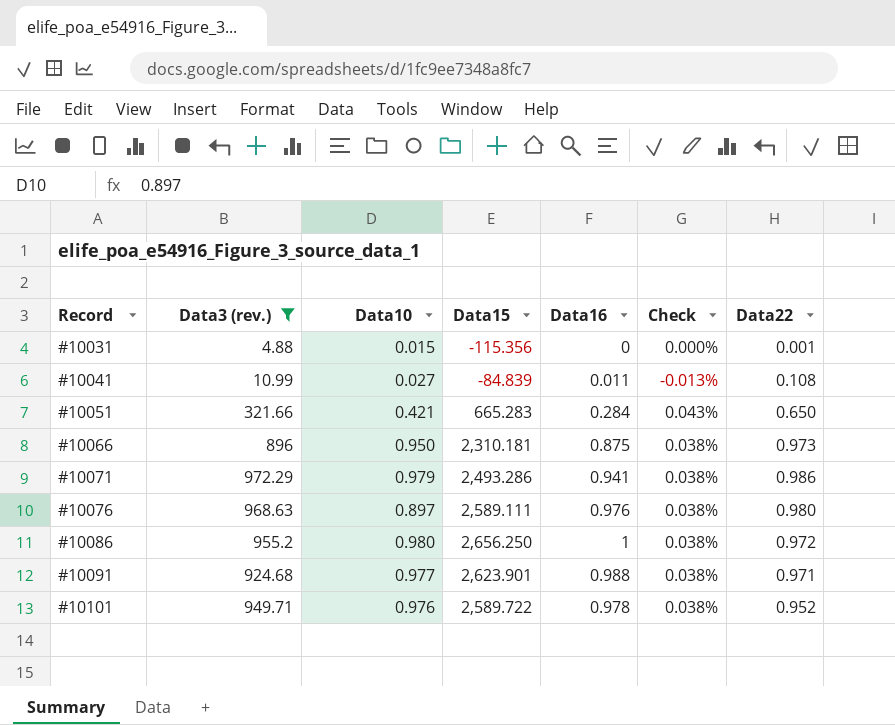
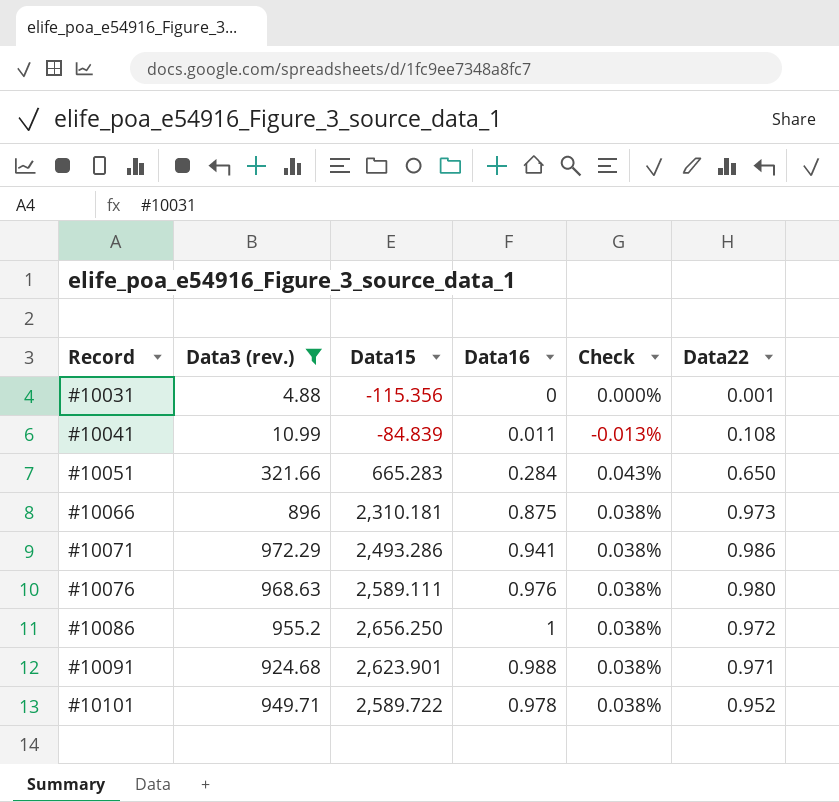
column Data10 | position: 3 -> none

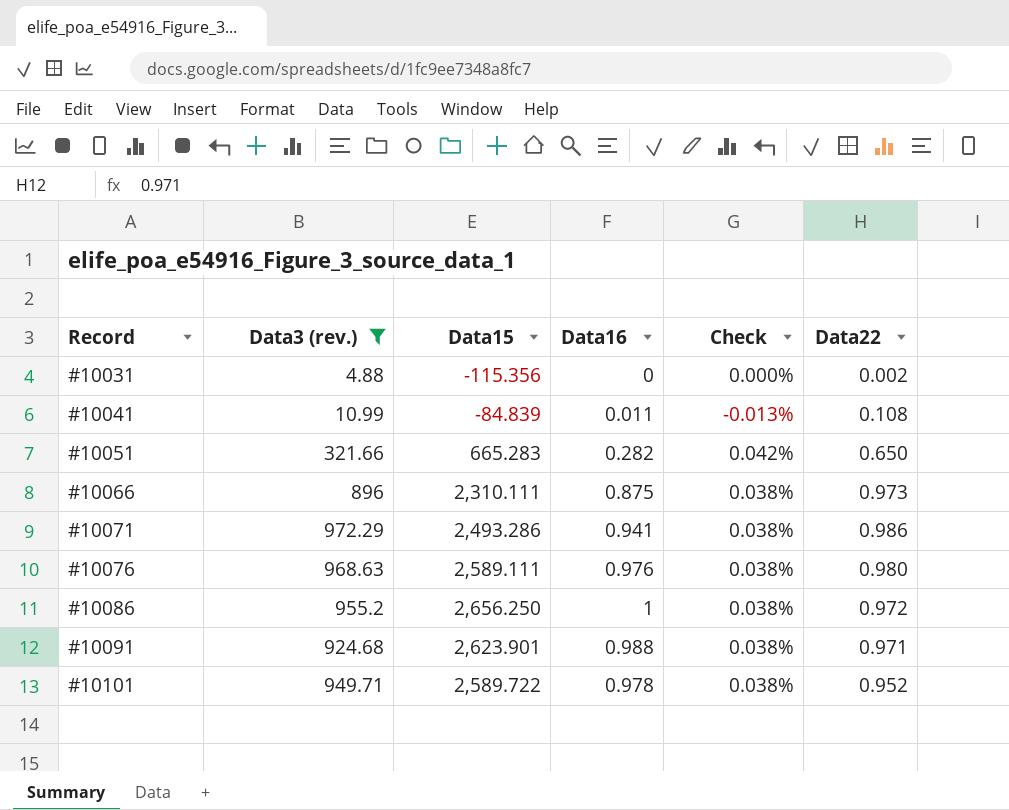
#10031 | Data22: 0.001 -> 0.002
#10051 | Data16: 0.284 -> 0.282
#10051 | Check: 0.043% -> 0.042%
#10066 | Data15: 2,310.181 -> 2,310.111

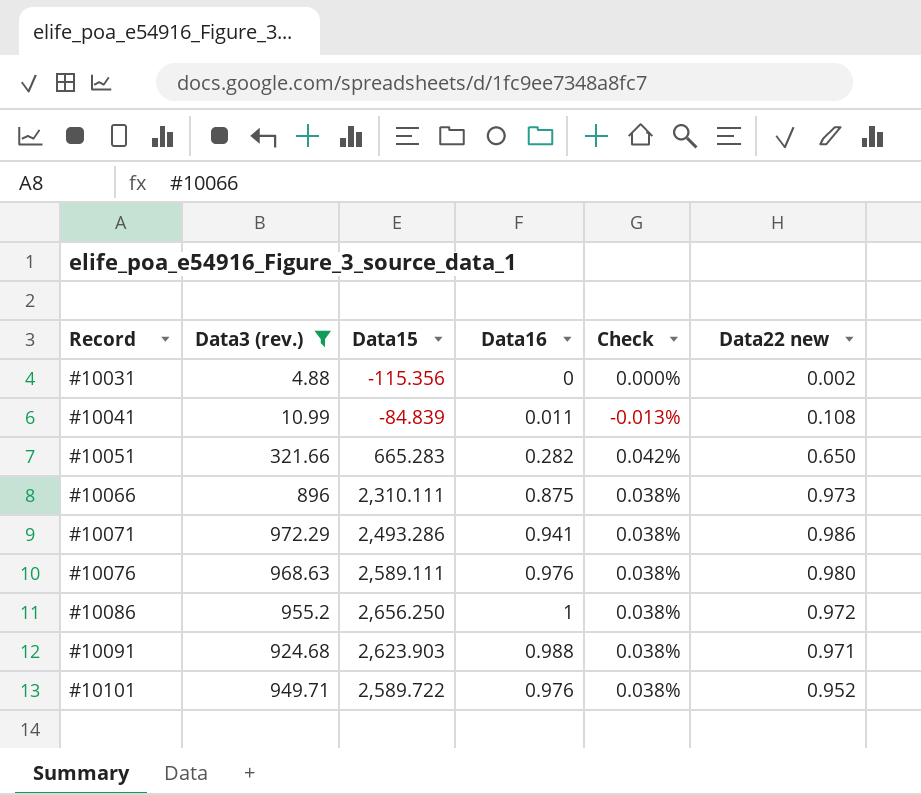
column name: Data22 -> Data22 new
#10091 | Data15: 2,623.901 -> 2,623.903
#10101 | Data16: 0.978 -> 0.976

